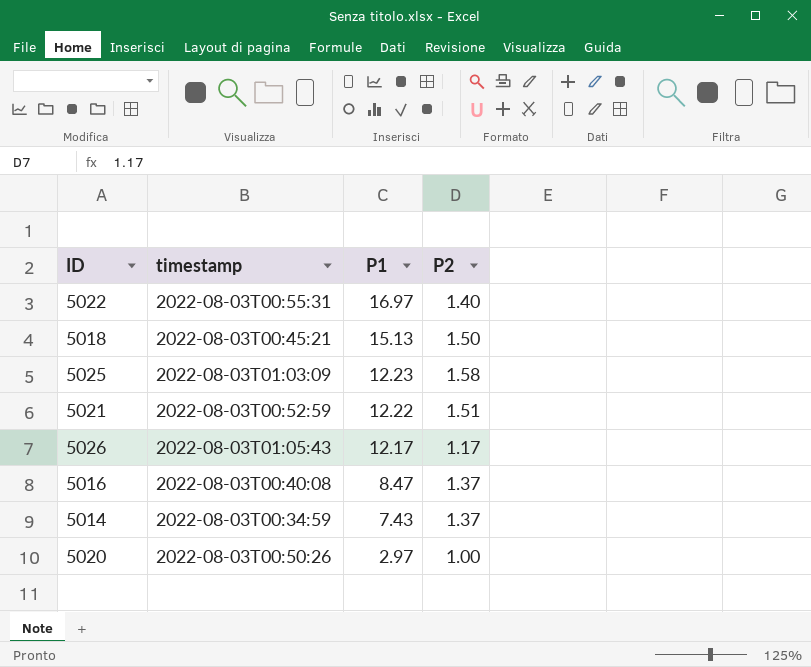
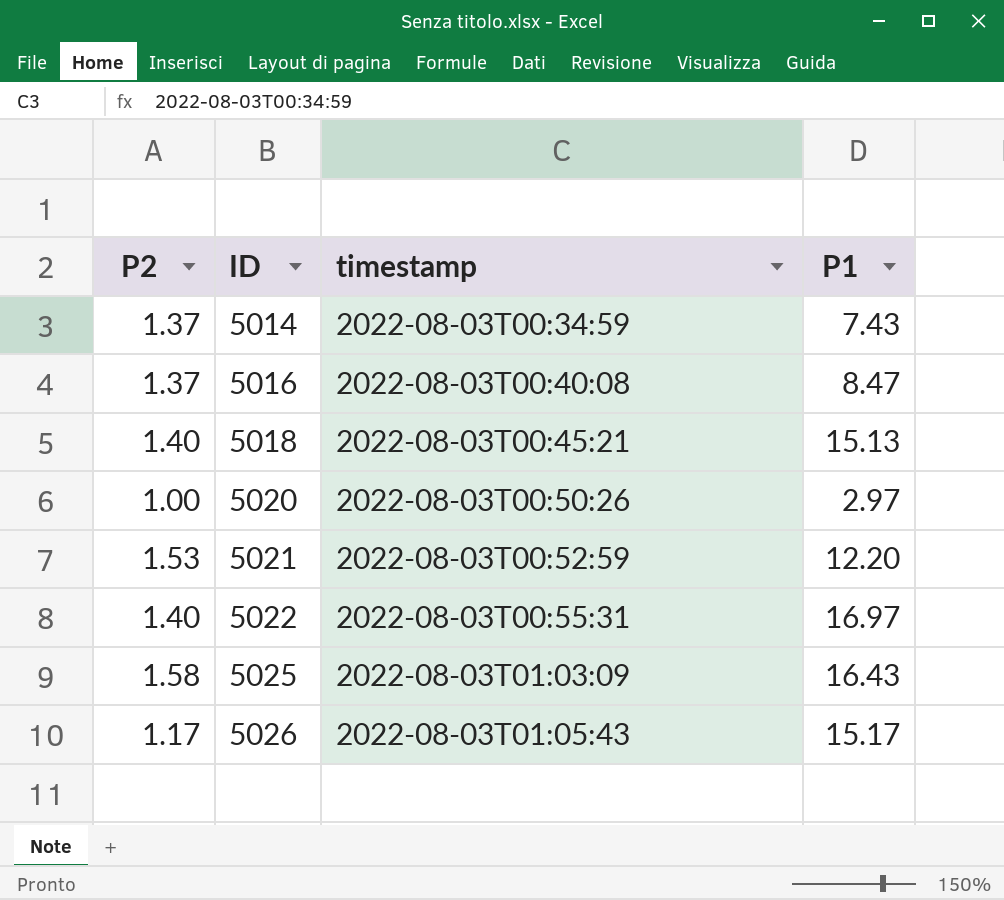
row order: P1 descending -> ID ascending
column P2 | position: 4 -> 1
5018 | P2: 1.50 -> 1.40
5021 | P2: 1.51 -> 1.53
5021 | P1: 12.22 -> 12.20
5025 | P1: 12.23 -> 16.43
5026 | P1: 12.17 -> 15.17

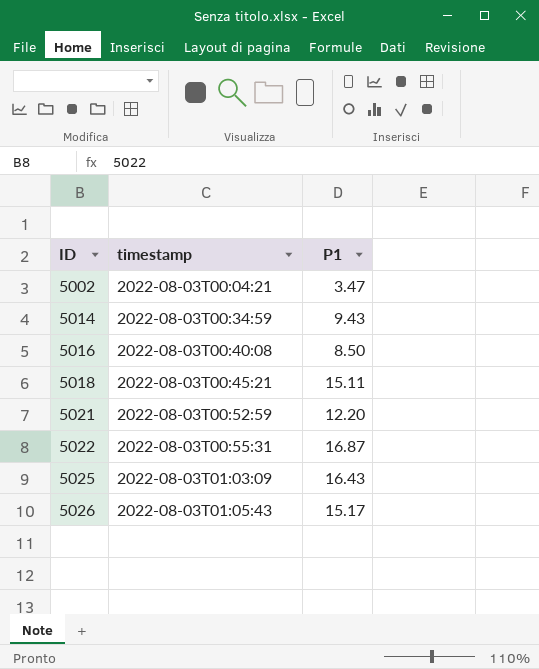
column P2 | position: 1 -> none
row 5020: 1.00 | 2022-08-03T00:50:26 | 2.97 -> none
row 5002: none -> 2022-08-03T00:04:21 | 3.47
5014 | P1: 7.43 -> 9.43
5016 | P1: 8.47 -> 8.50
5018 | P1: 15.13 -> 15.11
5022 | P1: 16.97 -> 16.87

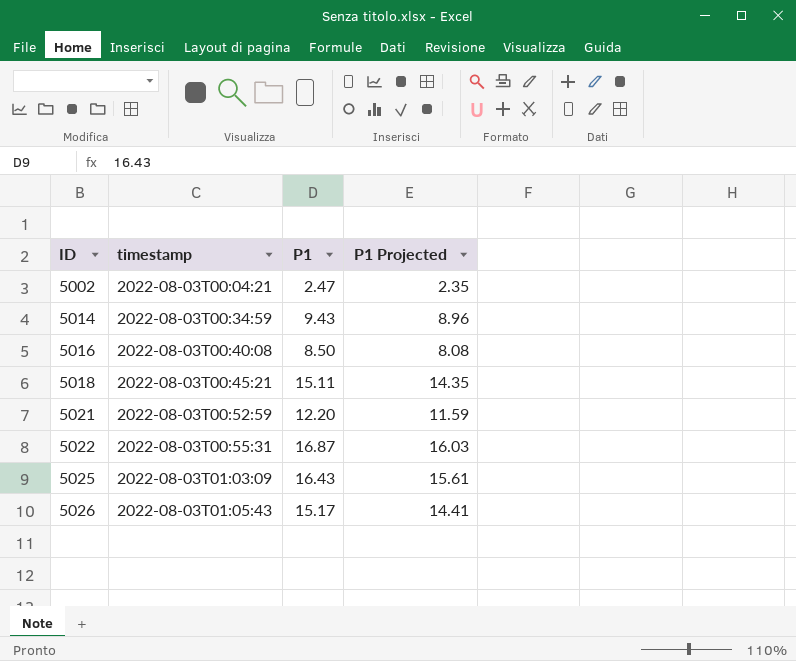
column P1 Projected | formula: none -> [P1] * 0.95
5002 | P1: 3.47 -> 2.47

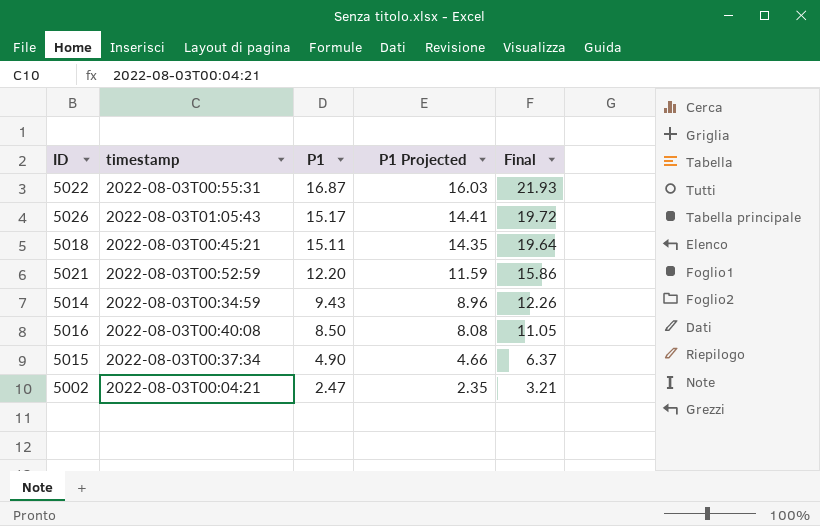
row order: ID ascending -> P1 descending
column Final | formula: none -> [P1] * 1.3
row 5025: 2022-08-03T01:03:09 | 16.43 | 15.61 -> none
row 5015: none -> 2022-08-03T00:37:34 | 4.90 | 4.66 | 6.37

